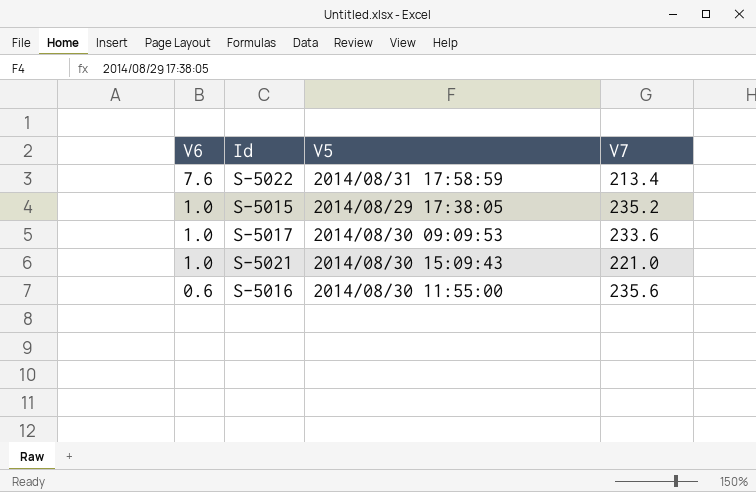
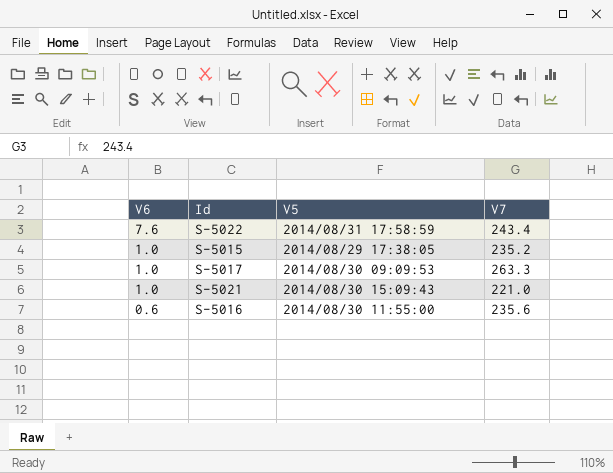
S-5022 | V7: 213.4 -> 243.4
S-5017 | V7: 233.6 -> 263.3

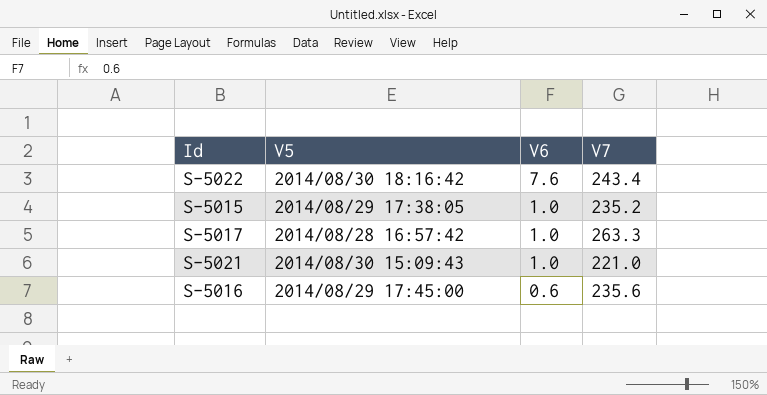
column V6 | position: 1 -> 3
S-5022 | V5: 2014/08/31 17:58:59 -> 2014/08/30 18:16:42
S-5017 | V5: 2014/08/30 09:09:53 -> 2014/08/28 16:57:42
S-5016 | V5: 2014/08/30 11:55:00 -> 2014/08/29 17:45:00

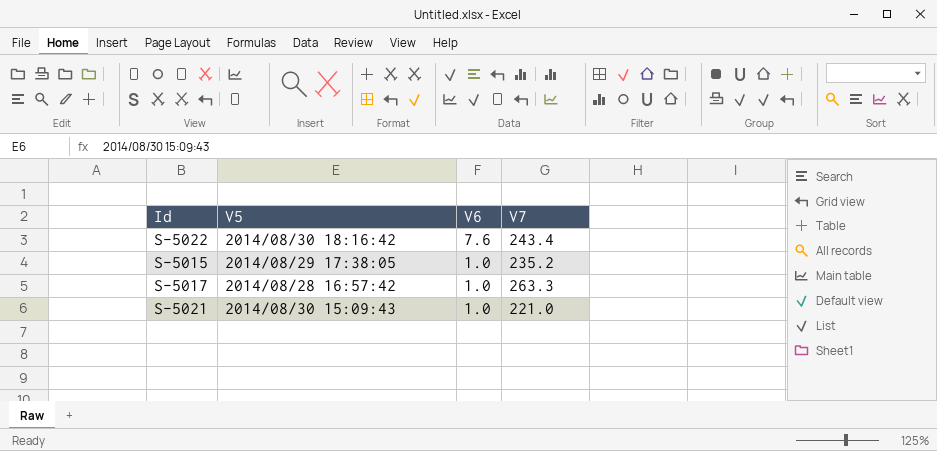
row S-5016: 2014/08/29 17:45:00 | 0.6 | 235.6 -> none

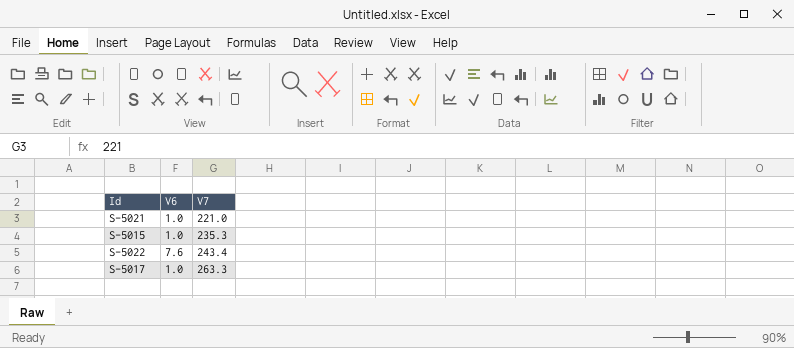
row order: V6 descending -> V7 ascending
column V5 | position: 2 -> none
S-5015 | V7: 235.2 -> 235.3

